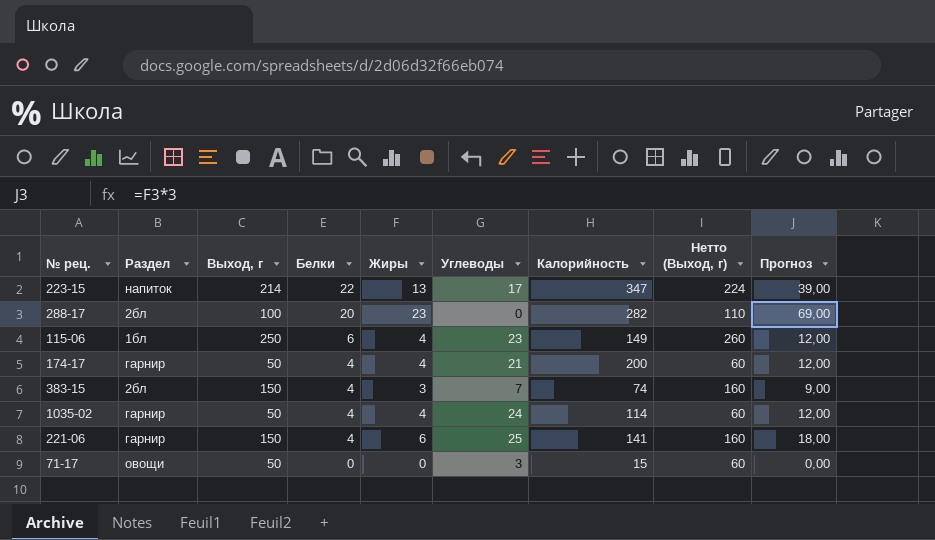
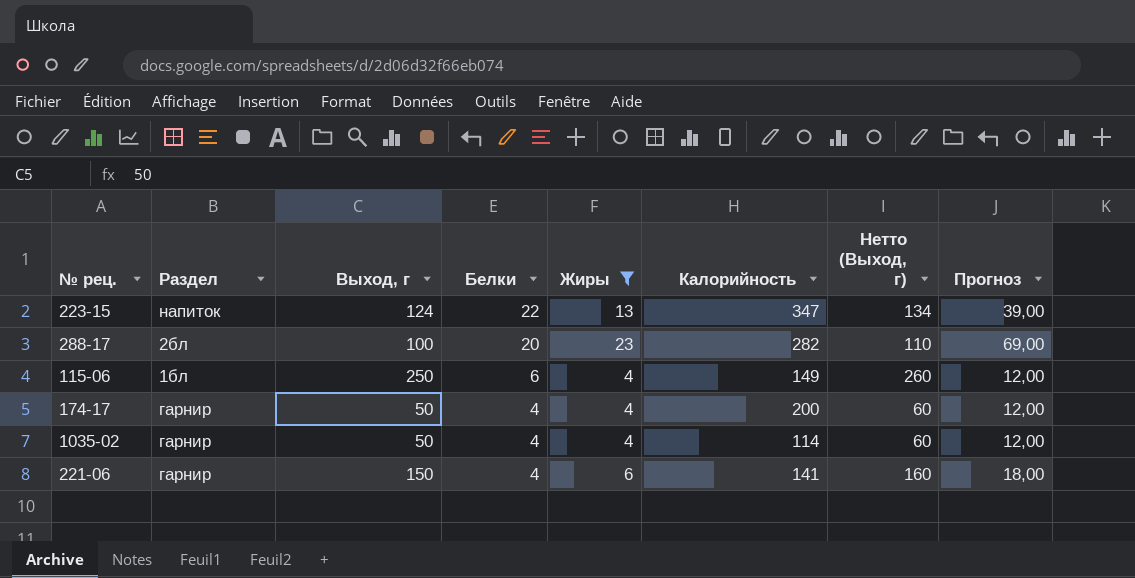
filter: none -> Жиры >= 4
column Углеводы | position: 6 -> none
223-15 | Выход, г: 214 -> 124
223-15 | Нетто (Выход, г): 224 -> 134

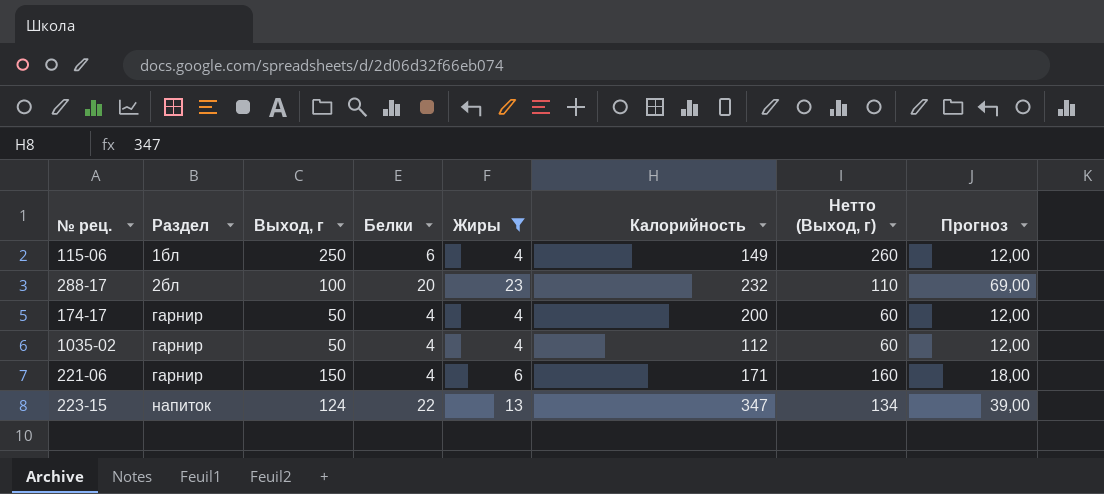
row order: Белки descending -> Раздел ascending
288-17 | Калорийность: 282 -> 232
1035-02 | Калорийность: 114 -> 112
221-06 | Калорийность: 141 -> 171

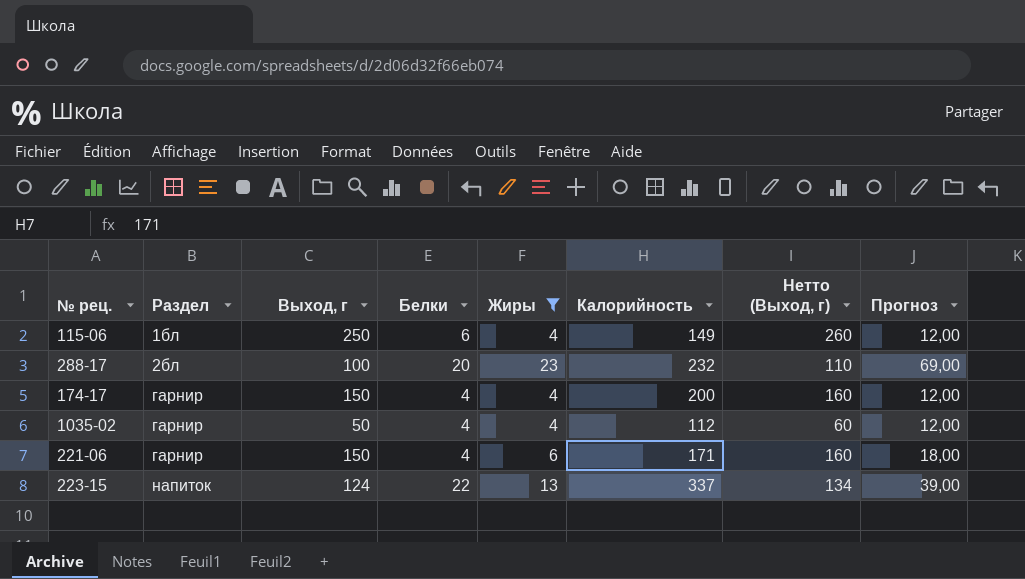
174-17 | Выход, г: 50 -> 150
174-17 | Нетто (Выход, г): 60 -> 160
223-15 | Калорийность: 347 -> 337

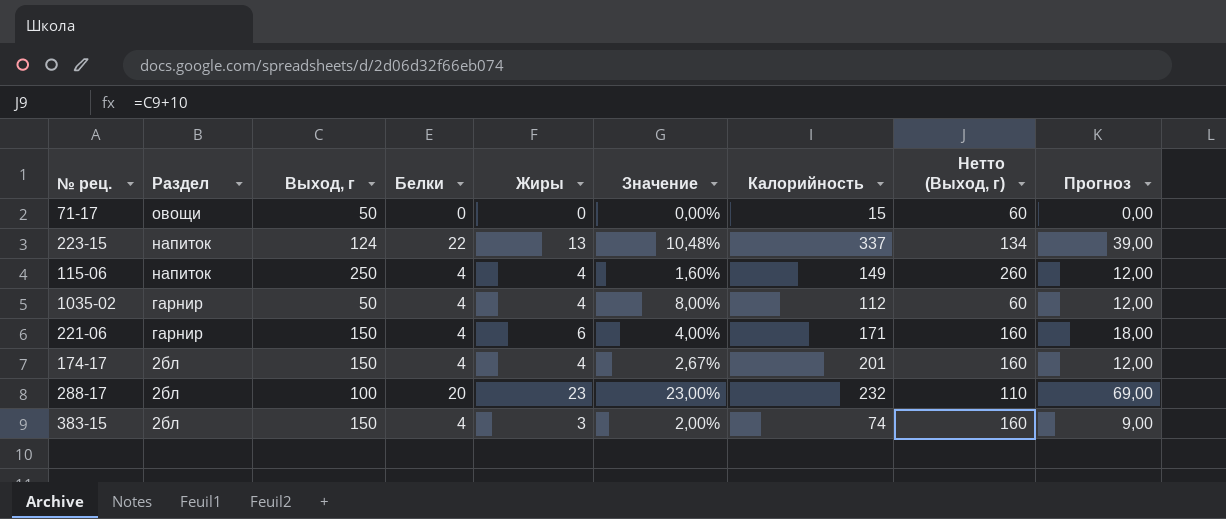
filter: Жиры >= 4 -> none
row order: Раздел ascending -> Раздел descending
column Значение | formula: none -> [Жиры] / [Выход, г]
115-06 | Раздел: 1бл -> напиток
115-06 | Белки: 6 -> 4
174-17 | Раздел: гарнир -> 2бл
174-17 | Калорийность: 200 -> 201

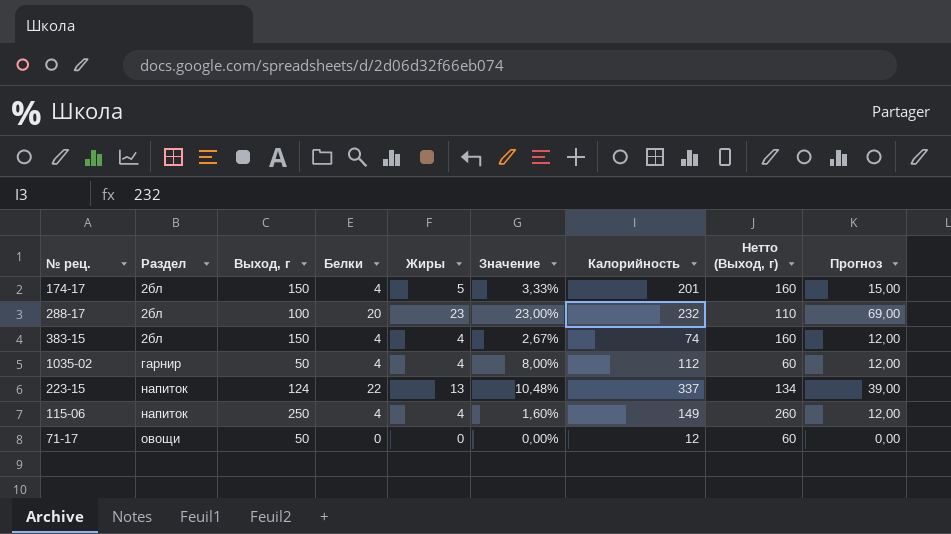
row order: Раздел descending -> Раздел ascending
row 221-06: гарнир | 150 | 4 | 6 | 4,00% | 171 | 160 | 18,00 -> none
174-17 | Жиры: 4 -> 5
174-17 | Значение: 2,67% -> 3,33%
174-17 | Прогноз: 12,00 -> 15,00
383-15 | Жиры: 3 -> 4
383-15 | Значение: 2,00% -> 2,67%
383-15 | Прогноз: 9,00 -> 12,00
71-17 | Калорийность: 15 -> 12

